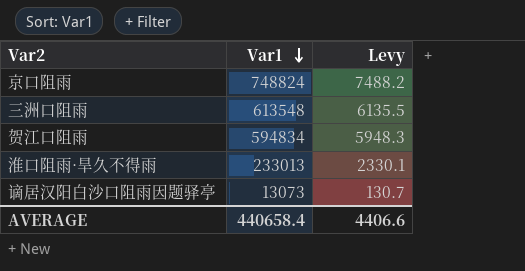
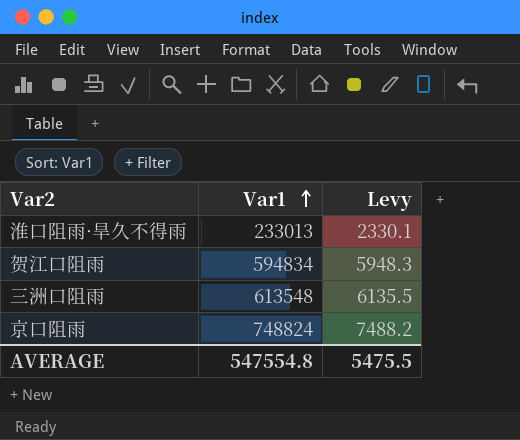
row order: Var1 descending -> Var1 ascending
row 谪居汉阳白沙口阻雨因题驿亭: 13073 | 130.7 -> none
AVERAGE | Var1: 440658.4 -> 547554.8
AVERAGE | Levy: 4406.6 -> 5475.5

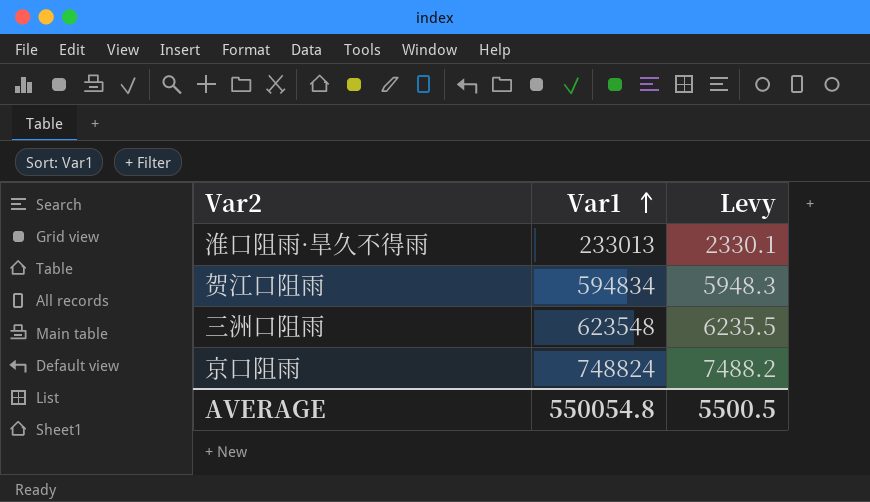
三洲口阻雨 | Var1: 613548 -> 623548
三洲口阻雨 | Levy: 6135.5 -> 6235.5
AVERAGE | Var1: 547554.8 -> 550054.8
AVERAGE | Levy: 5475.5 -> 5500.5

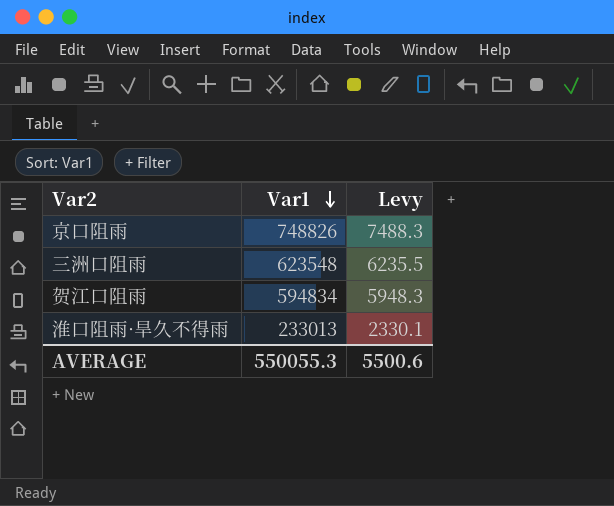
row order: Var1 ascending -> Var1 descending
京口阻雨 | Var1: 748824 -> 748826
京口阻雨 | Levy: 7488.2 -> 7488.3
AVERAGE | Var1: 550054.8 -> 550055.3
AVERAGE | Levy: 5500.5 -> 5500.6

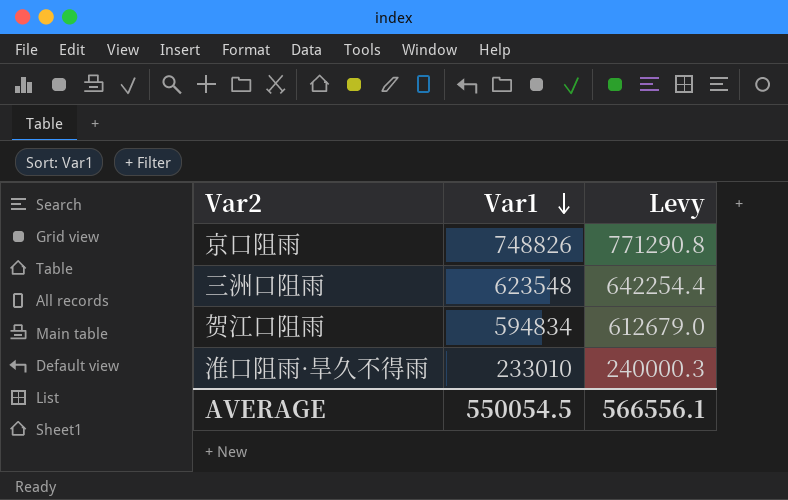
column Levy | formula: [Var1] * 0.01 -> [Var1] * 1.03
淮口阻雨·旱久不得雨 | Var1: 233013 -> 233010
AVERAGE | Var1: 550055.3 -> 550054.5
AVERAGE | Levy: 5500.6 -> 566556.1

